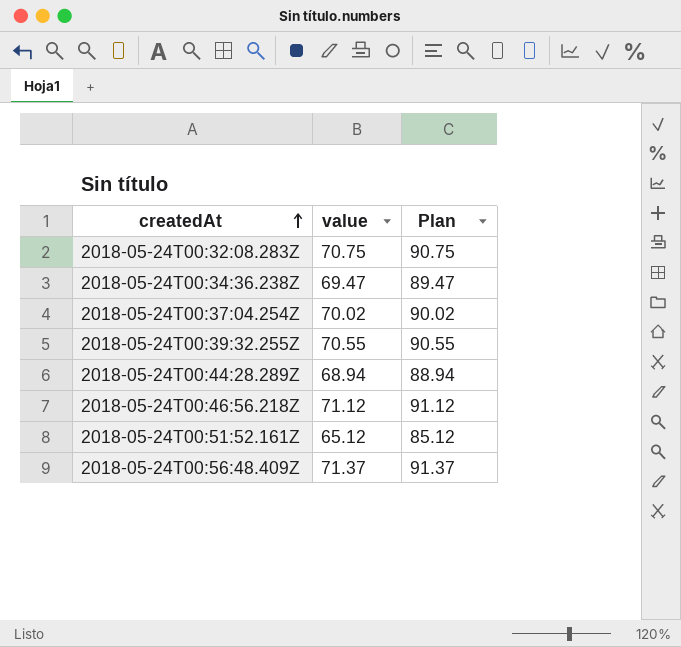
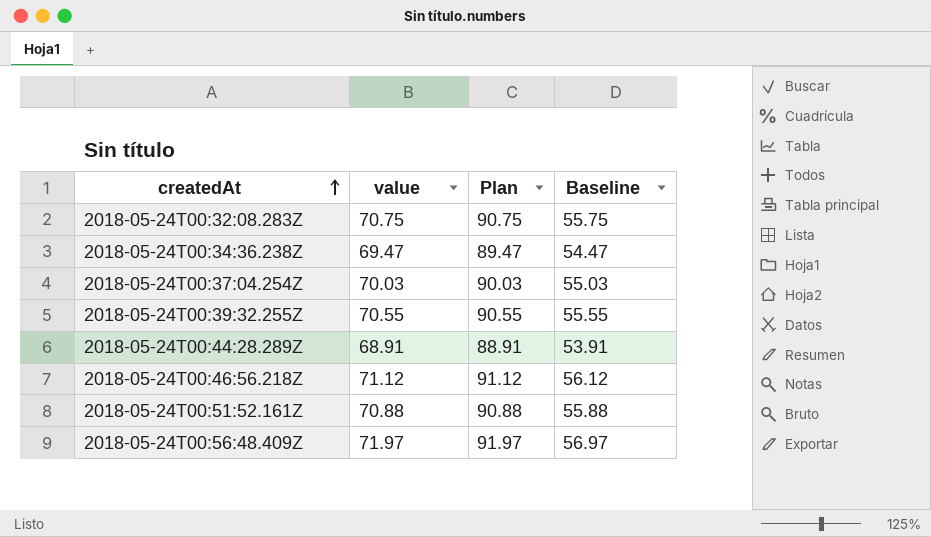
column Baseline | formula: none -> [value] - 15
2018-05-24T00:37:04.254Z | value: 70.02 -> 70.03
2018-05-24T00:37:04.254Z | Plan: 90.02 -> 90.03
2018-05-24T00:44:28.289Z | value: 68.94 -> 68.91
2018-05-24T00:44:28.289Z | Plan: 88.94 -> 88.91
2018-05-24T00:51:52.161Z | value: 65.12 -> 70.88
2018-05-24T00:51:52.161Z | Plan: 85.12 -> 90.88
2018-05-24T00:56:48.409Z | value: 71.37 -> 71.97
2018-05-24T00:56:48.409Z | Plan: 91.37 -> 91.97

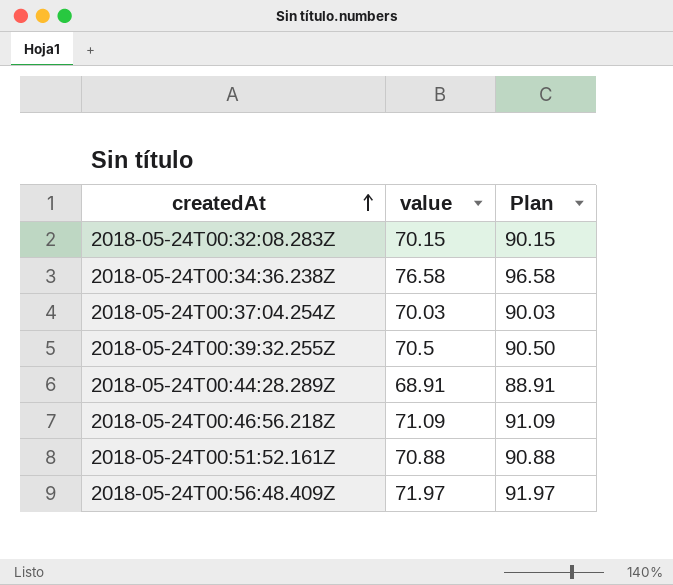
column Baseline | formula: [value] - 15 -> none
2018-05-24T00:32:08.283Z | value: 70.75 -> 70.15
2018-05-24T00:32:08.283Z | Plan: 90.75 -> 90.15
2018-05-24T00:34:36.238Z | value: 69.47 -> 76.58
2018-05-24T00:34:36.238Z | Plan: 89.47 -> 96.58
2018-05-24T00:39:32.255Z | value: 70.55 -> 70.5
2018-05-24T00:39:32.255Z | Plan: 90.55 -> 90.50
2018-05-24T00:46:56.218Z | value: 71.12 -> 71.09
2018-05-24T00:46:56.218Z | Plan: 91.12 -> 91.09

